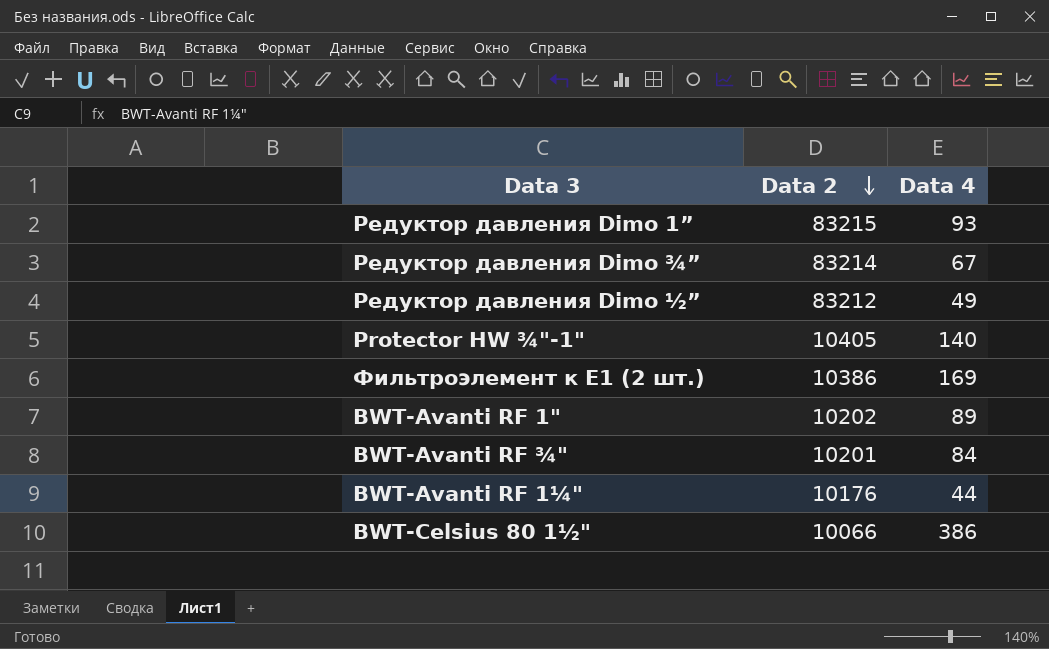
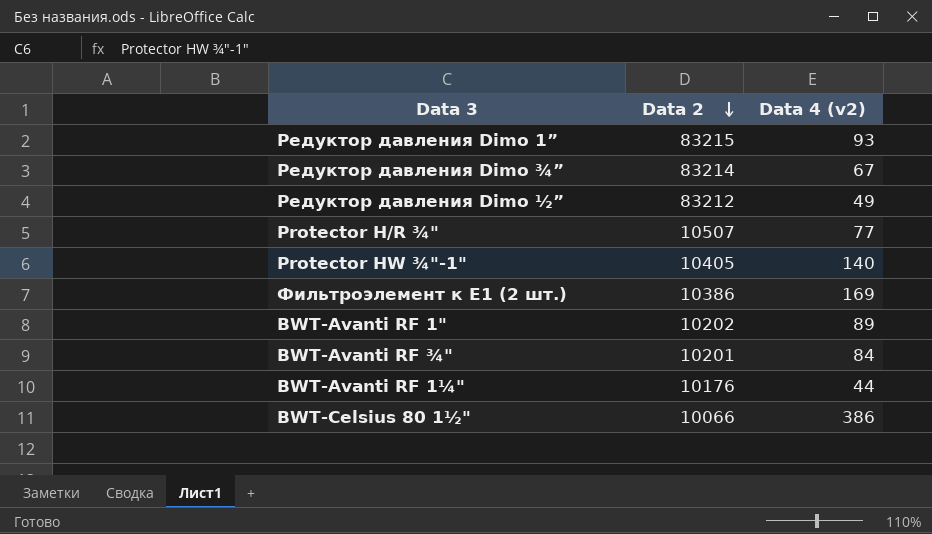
column name: Data 4 -> Data 4 (v2)
row Protector H/R ¾": none -> 10507 | 77

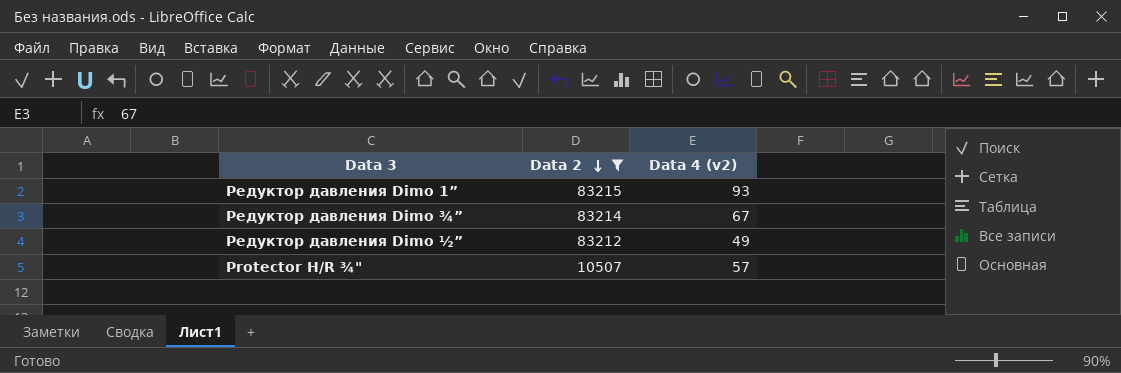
filter: none -> Data 2 >= 10507
Protector H/R ¾" | Data 4 (v2): 77 -> 57

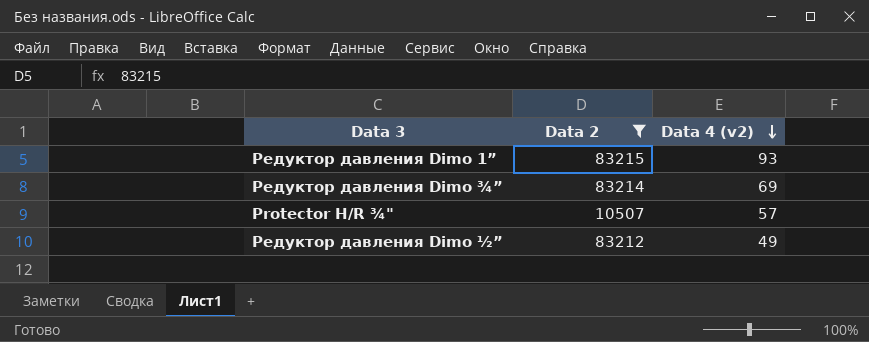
row order: Data 2 descending -> Data 4 (v2) descending
Редуктор давления Dimo ¾” | Data 4 (v2): 67 -> 69

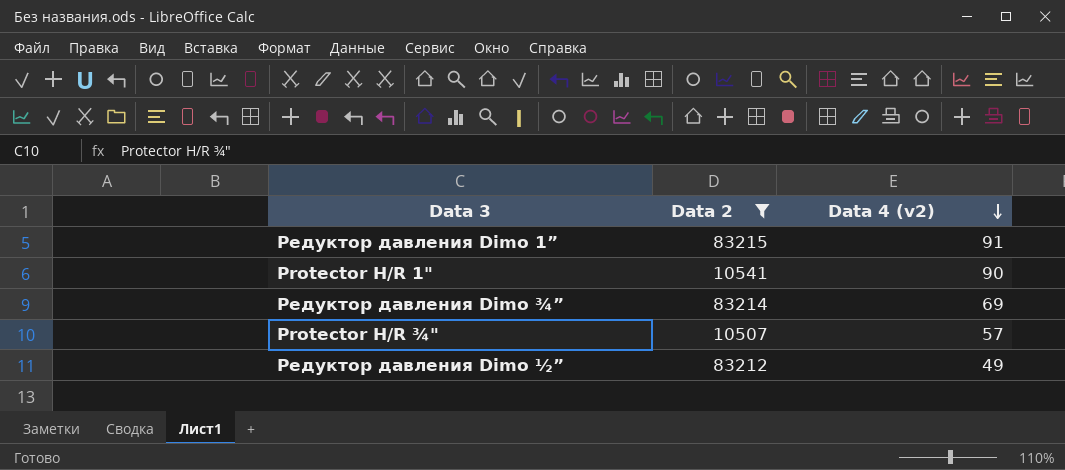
Редуктор давления Dimo 1” | Data 4 (v2): 93 -> 91
row Protector H/R 1": none -> 10541 | 90

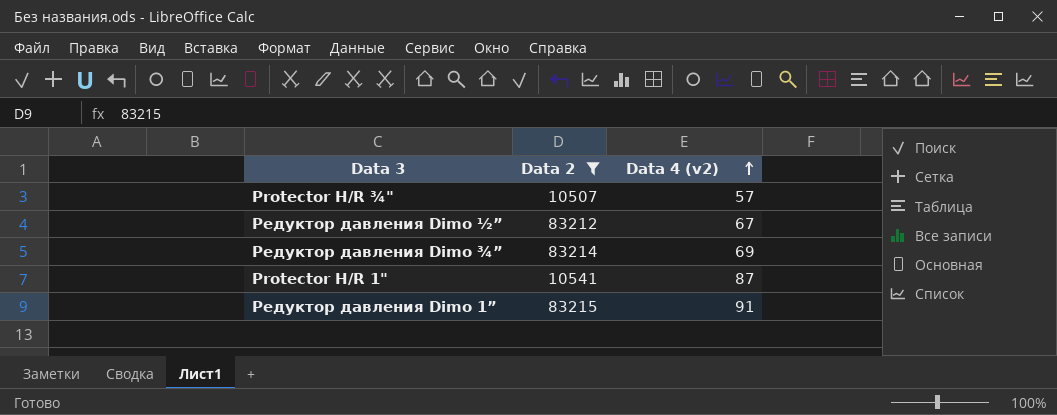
row order: Data 4 (v2) descending -> Data 4 (v2) ascending
Редуктор давления Dimo ½” | Data 4 (v2): 49 -> 67
Protector H/R 1" | Data 4 (v2): 90 -> 87

